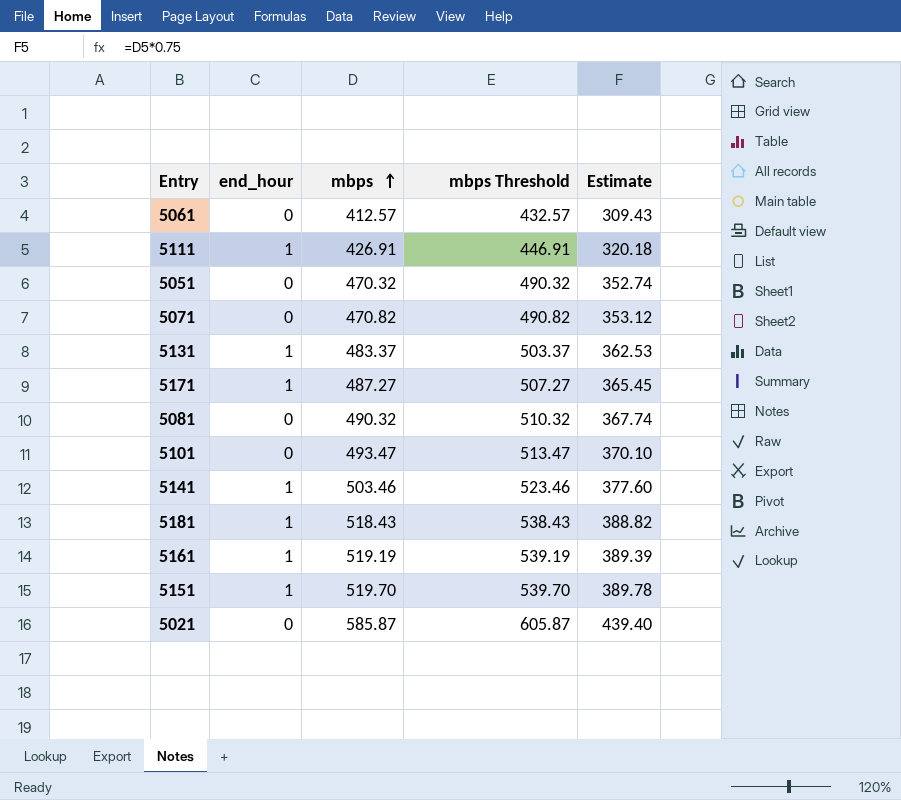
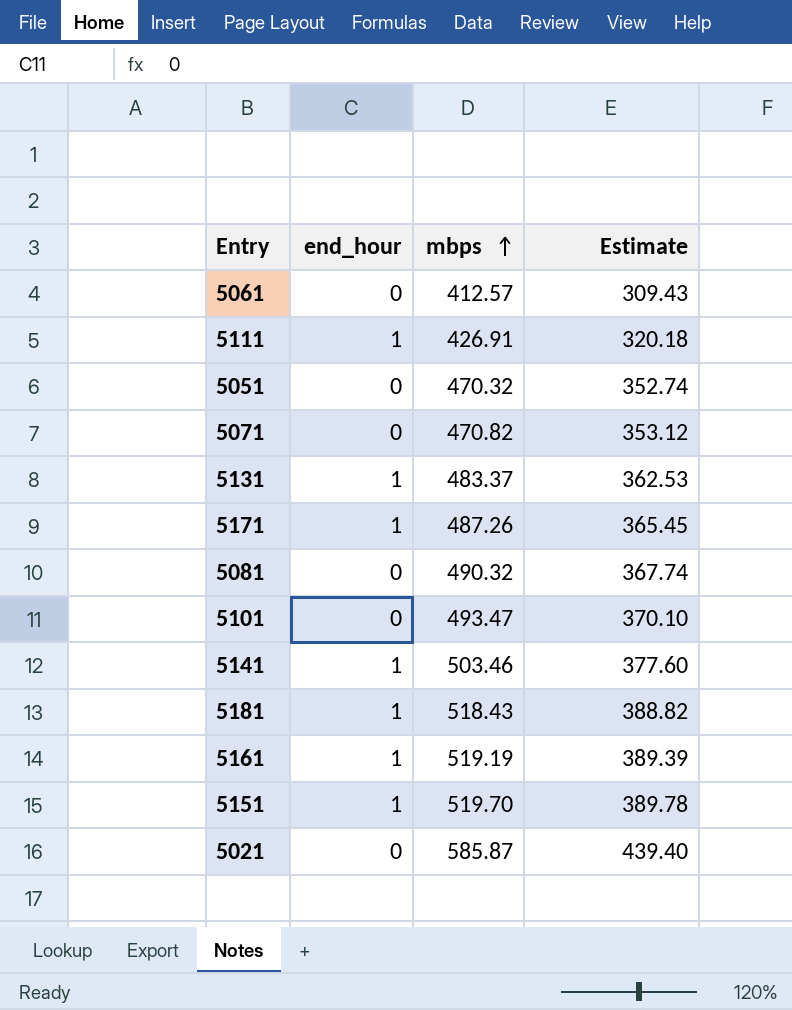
column mbps Threshold | formula: [mbps] + 20 -> none
5171 | mbps: 487.27 -> 487.26

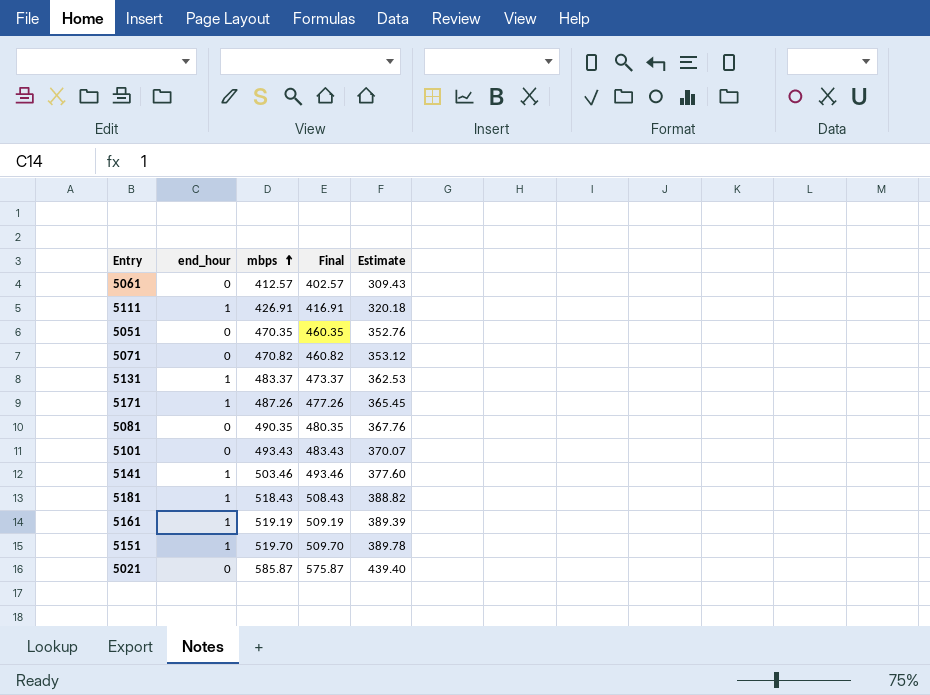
column Final | formula: none -> [mbps] - 10
5051 | mbps: 470.32 -> 470.35
5051 | Estimate: 352.74 -> 352.76
5081 | mbps: 490.32 -> 490.35
5081 | Estimate: 367.74 -> 367.76
5101 | mbps: 493.47 -> 493.43
5101 | Estimate: 370.10 -> 370.07

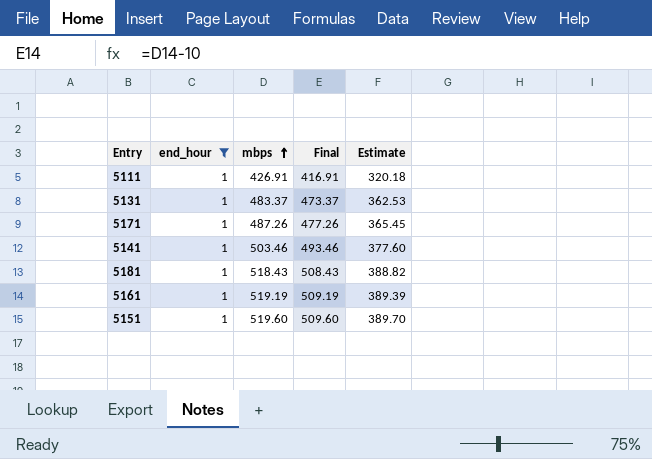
filter: none -> end_hour = 1
5151 | mbps: 519.70 -> 519.60
5151 | Final: 509.70 -> 509.60
5151 | Estimate: 389.78 -> 389.70

